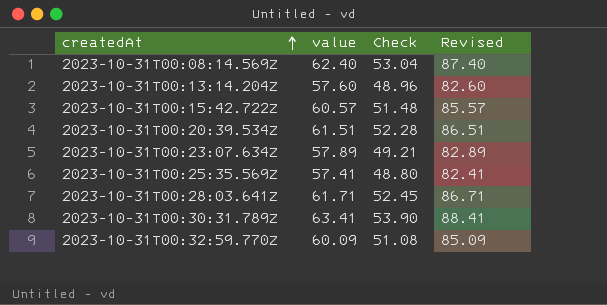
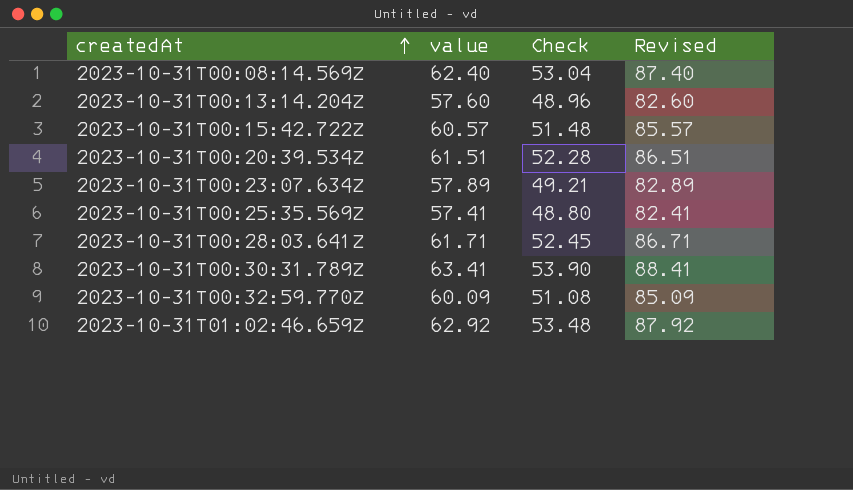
row 2023-10-31T01:02:46.659Z: none -> 62.92 | 53.48 | 87.92

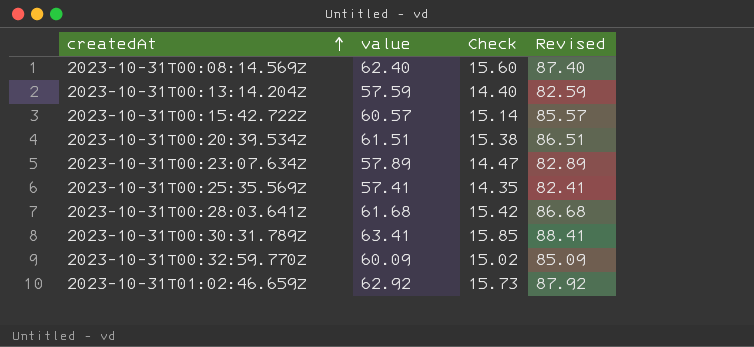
column Check | formula: [value] * 0.85 -> [value] * 0.25
2023-10-31T00:13:14.204Z | value: 57.60 -> 57.59
2023-10-31T00:13:14.204Z | Revised: 82.60 -> 82.59
2023-10-31T00:28:03.641Z | value: 61.71 -> 61.68
2023-10-31T00:28:03.641Z | Revised: 86.71 -> 86.68

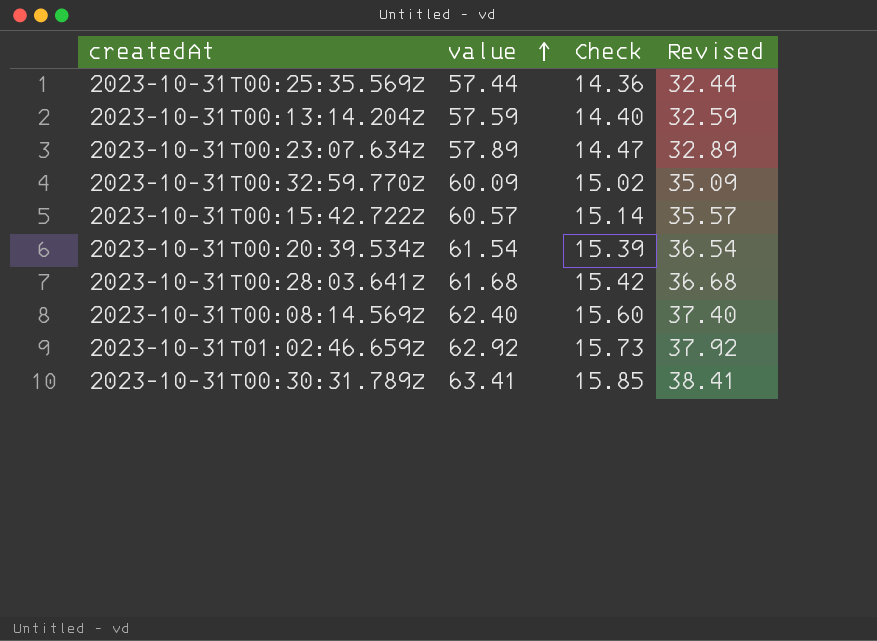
row order: createdAt ascending -> value ascending
column Revised | formula: [value] + 25 -> [value] - 25
2023-10-31T00:25:35.569Z | value: 57.41 -> 57.44
2023-10-31T00:25:35.569Z | Check: 14.35 -> 14.36
2023-10-31T00:20:39.534Z | value: 61.51 -> 61.54
2023-10-31T00:20:39.534Z | Check: 15.38 -> 15.39

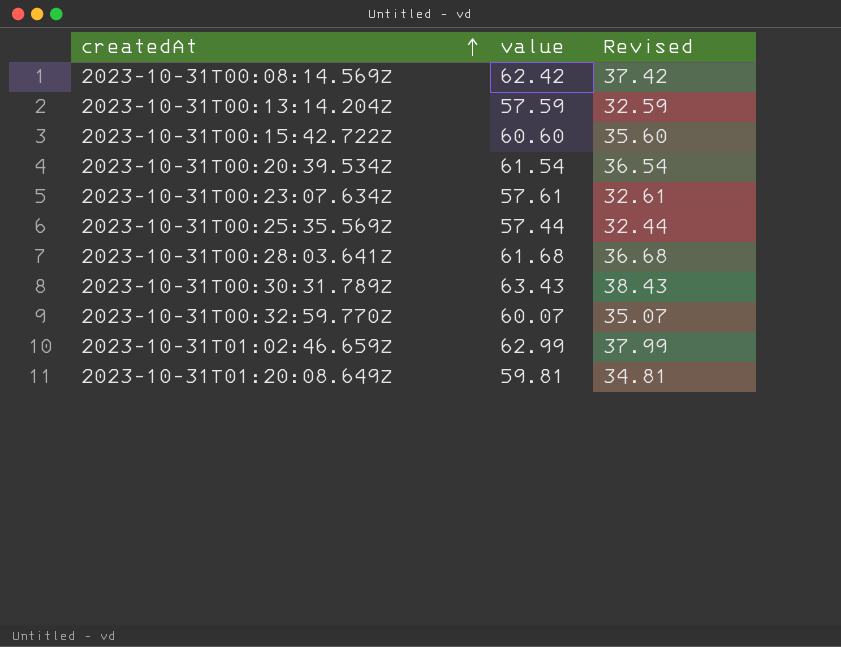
row order: value ascending -> createdAt ascending
column Check | formula: [value] * 0.25 -> none
2023-10-31T00:08:14.569Z | value: 62.40 -> 62.42
2023-10-31T00:08:14.569Z | Revised: 37.40 -> 37.42
2023-10-31T00:15:42.722Z | value: 60.57 -> 60.60
2023-10-31T00:15:42.722Z | Revised: 35.57 -> 35.60
2023-10-31T00:23:07.634Z | value: 57.89 -> 57.61
2023-10-31T00:23:07.634Z | Revised: 32.89 -> 32.61
2023-10-31T00:30:31.789Z | value: 63.41 -> 63.43
2023-10-31T00:30:31.789Z | Revised: 38.41 -> 38.43
2023-10-31T00:32:59.770Z | value: 60.09 -> 60.07
2023-10-31T00:32:59.770Z | Revised: 35.09 -> 35.07
2023-10-31T01:02:46.659Z | value: 62.92 -> 62.99
2023-10-31T01:02:46.659Z | Revised: 37.92 -> 37.99
row 2023-10-31T01:20:08.649Z: none -> 59.81 | 34.81

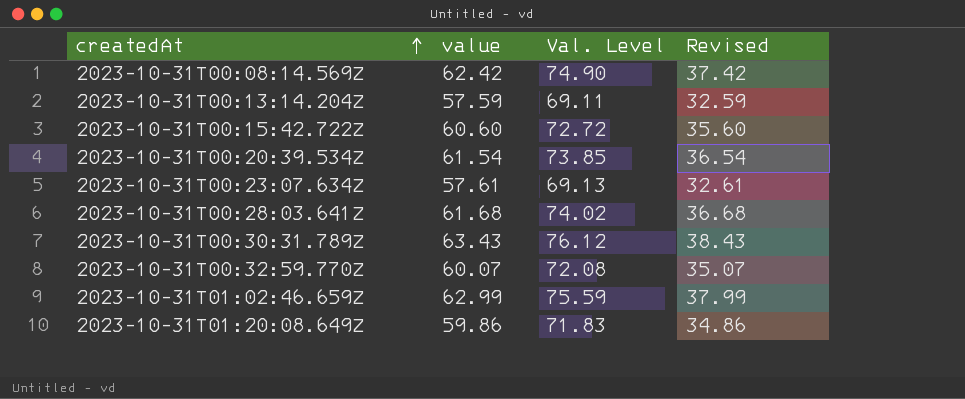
column Val. Level | formula: none -> [value] * 1.2
row 2023-10-31T00:25:35.569Z: 57.44 | 32.44 -> none
2023-10-31T01:20:08.649Z | value: 59.81 -> 59.86
2023-10-31T01:20:08.649Z | Revised: 34.81 -> 34.86

